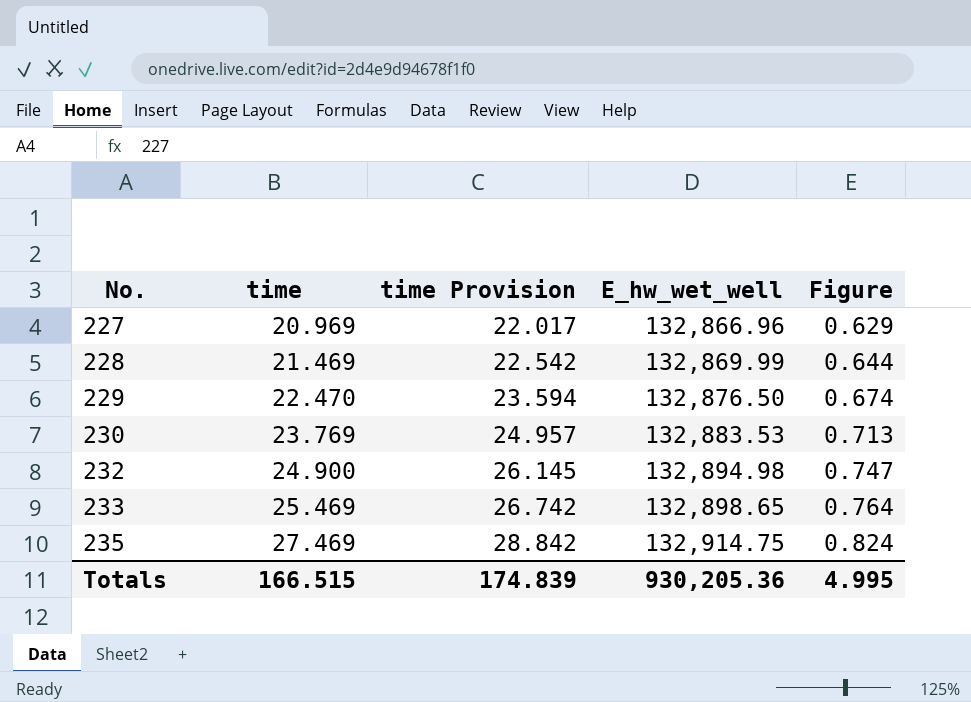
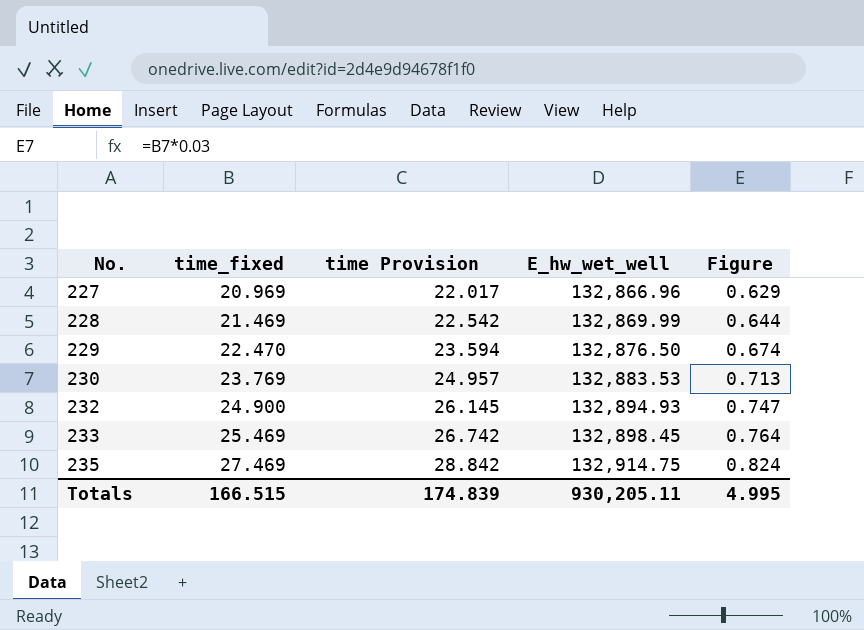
column name: time -> time_fixed
232 | E_hw_wet_well: 132,894.98 -> 132,894.93
233 | E_hw_wet_well: 132,898.65 -> 132,898.45
Totals | E_hw_wet_well: 930,205.36 -> 930,205.11

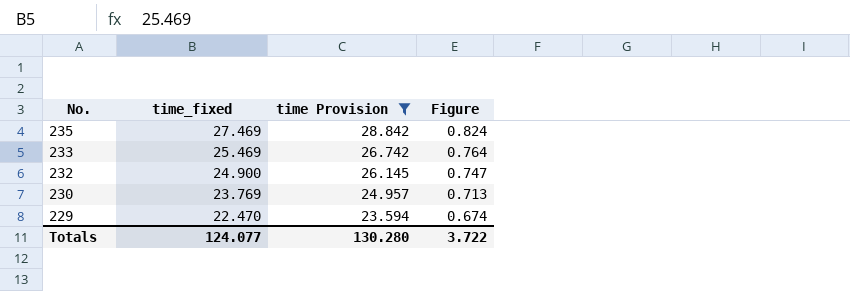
filter: none -> time Provision >= 23.594
row order: No. ascending -> No. descending
column E_hw_wet_well | position: 4 -> none
Totals | time_fixed: 166.515 -> 124.077
Totals | time Provision: 174.839 -> 130.280
Totals | Figure: 4.995 -> 3.722

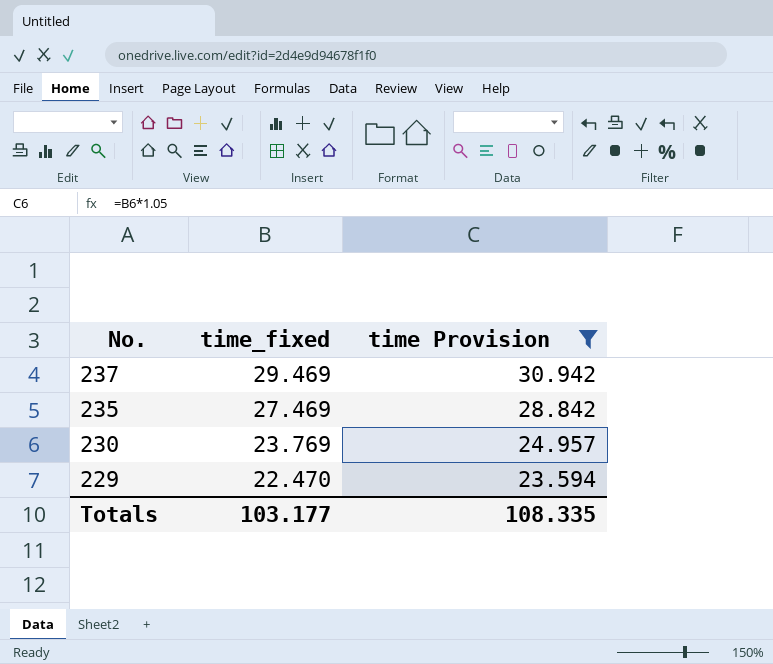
column Figure | formula: [time_fixed] * 0.03 -> none
row 233: 25.469 | 26.742 | 0.764 -> none
row 232: 24.900 | 26.145 | 0.747 -> none
row 237: none -> 29.469 | 30.942
Totals | time_fixed: 124.077 -> 103.177
Totals | time Provision: 130.280 -> 108.335

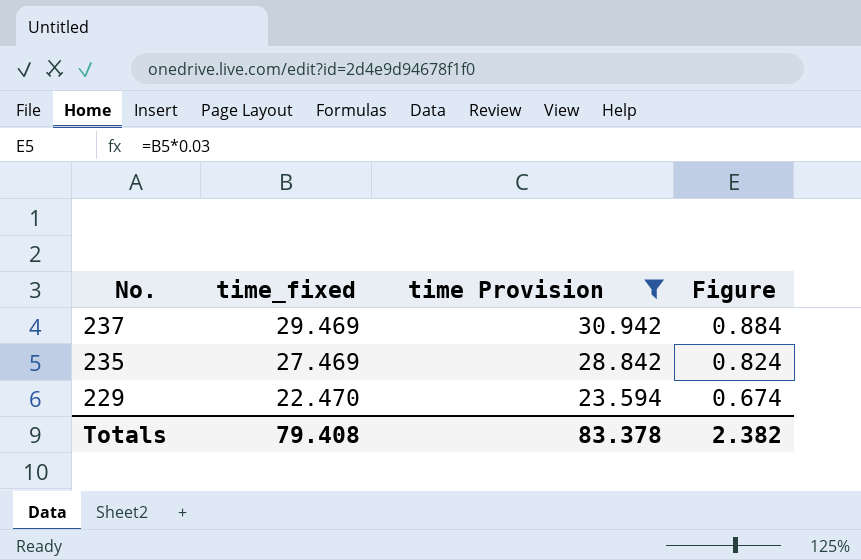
column Figure | formula: none -> [time_fixed] * 0.03
row 230: 23.769 | 24.957 -> none
Totals | time_fixed: 103.177 -> 79.408
Totals | time Provision: 108.335 -> 83.378

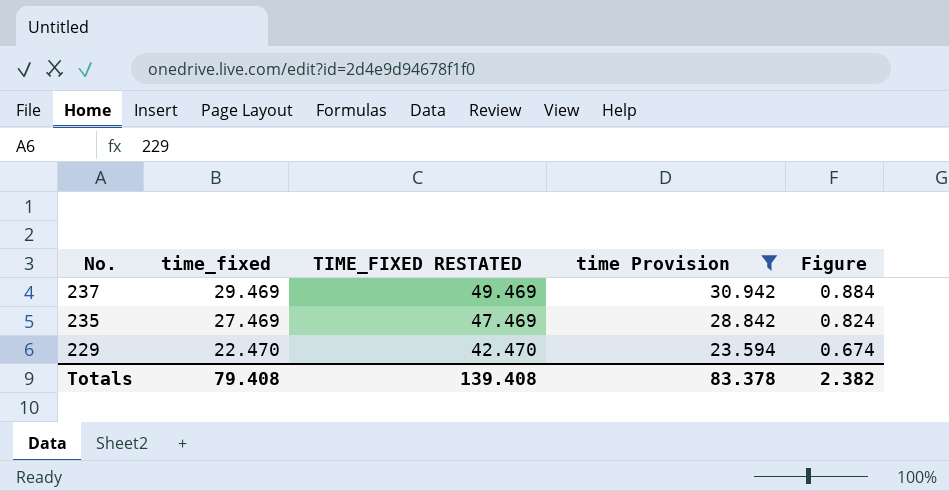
column TIME_FIXED RESTATED | formula: none -> [time_fixed] + 20

